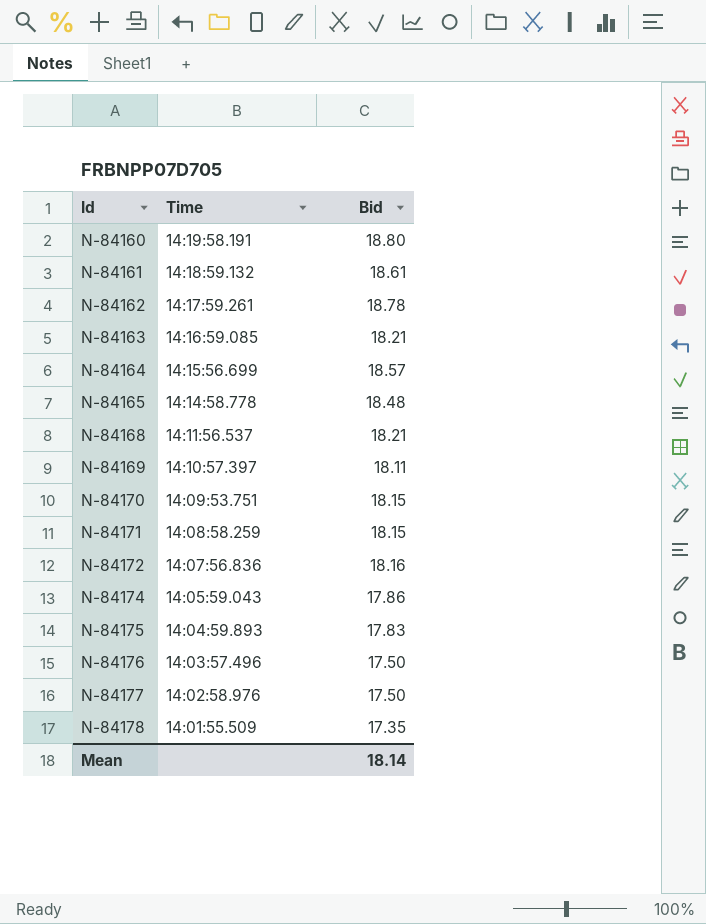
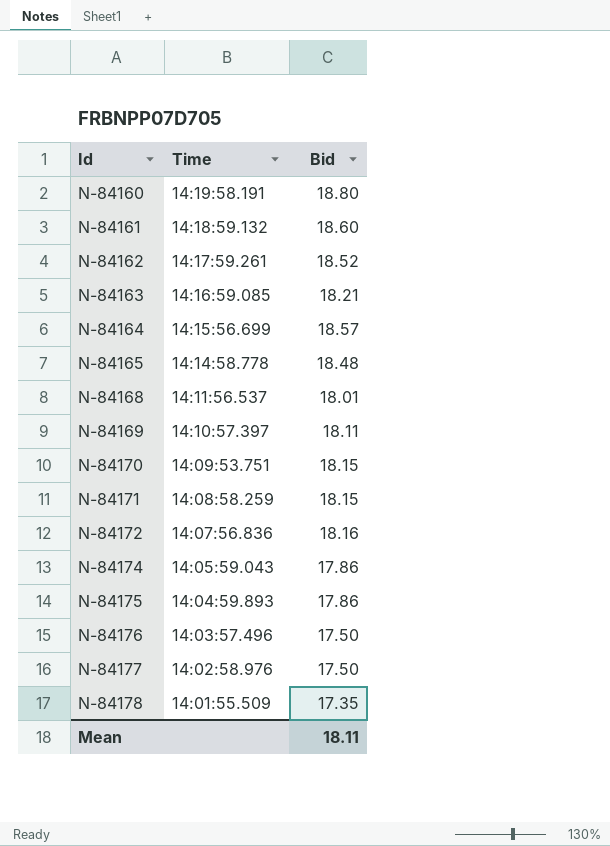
N-84161 | Bid: 18.61 -> 18.60
N-84162 | Bid: 18.78 -> 18.52
N-84168 | Bid: 18.21 -> 18.01
N-84175 | Bid: 17.83 -> 17.86
Mean | Bid: 18.14 -> 18.11

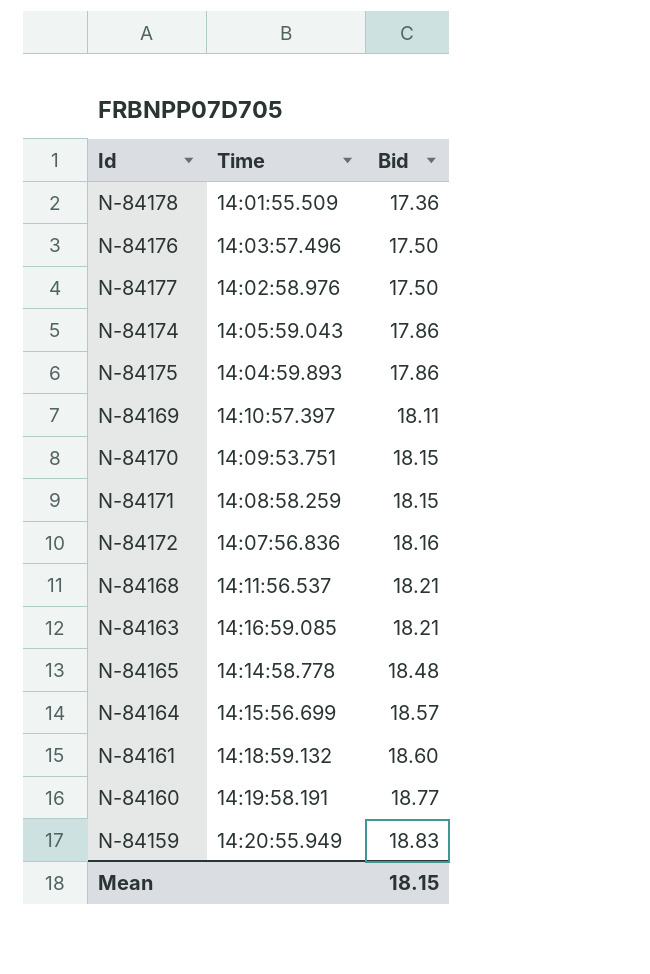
row order: Id ascending -> Bid ascending
row N-84162: 14:17:59.261 | 18.52 -> none
N-84178 | Bid: 17.35 -> 17.36
N-84168 | Bid: 18.01 -> 18.21
N-84160 | Bid: 18.80 -> 18.77
row N-84159: none -> 14:20:55.949 | 18.83
Mean | Bid: 18.11 -> 18.15

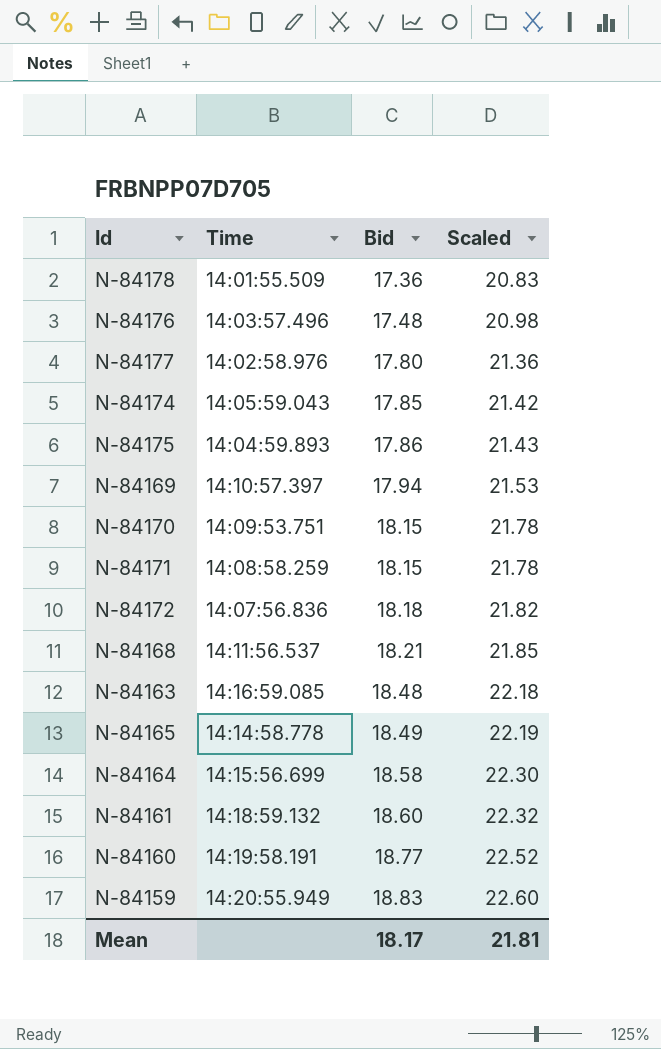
column Scaled | formula: none -> [Bid] * 1.2
N-84176 | Bid: 17.50 -> 17.48
N-84177 | Bid: 17.50 -> 17.80
N-84174 | Bid: 17.86 -> 17.85
N-84169 | Bid: 18.11 -> 17.94
N-84172 | Bid: 18.16 -> 18.18
N-84163 | Bid: 18.21 -> 18.48
N-84165 | Bid: 18.48 -> 18.49
N-84164 | Bid: 18.57 -> 18.58
Mean | Bid: 18.15 -> 18.17

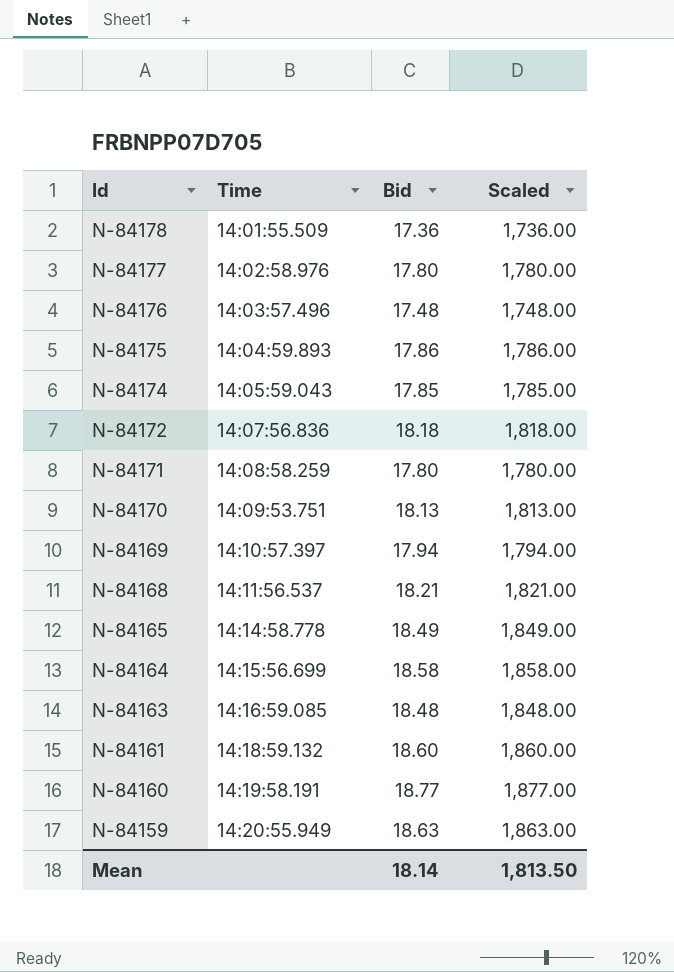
row order: Bid ascending -> Id descending
column Scaled | formula: [Bid] * 1.2 -> [Bid] * 100
N-84171 | Bid: 18.15 -> 17.80
N-84170 | Bid: 18.15 -> 18.13
N-84159 | Bid: 18.83 -> 18.63
Mean | Bid: 18.17 -> 18.14
Mean | Scaled: 21.81 -> 1,813.50

